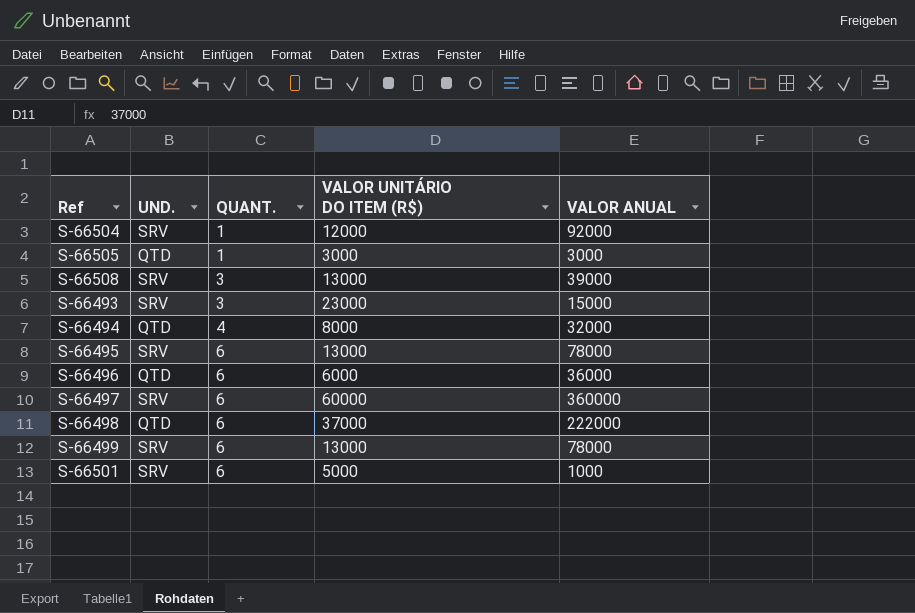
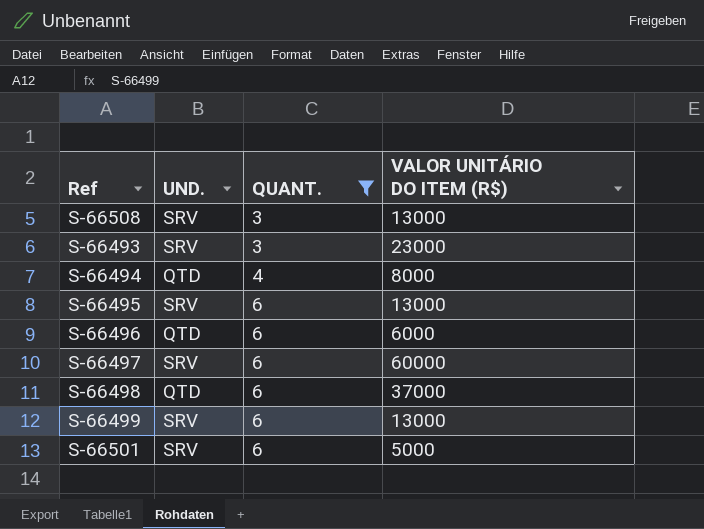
filter: none -> QUANT. != 1
column VALOR ANUAL | position: 5 -> none

